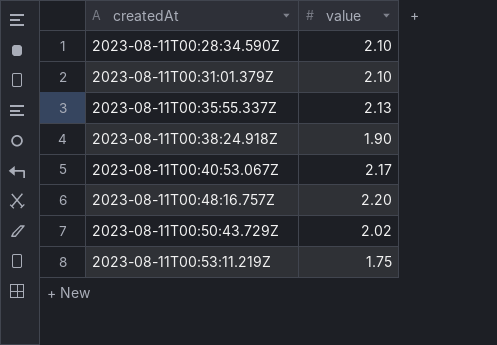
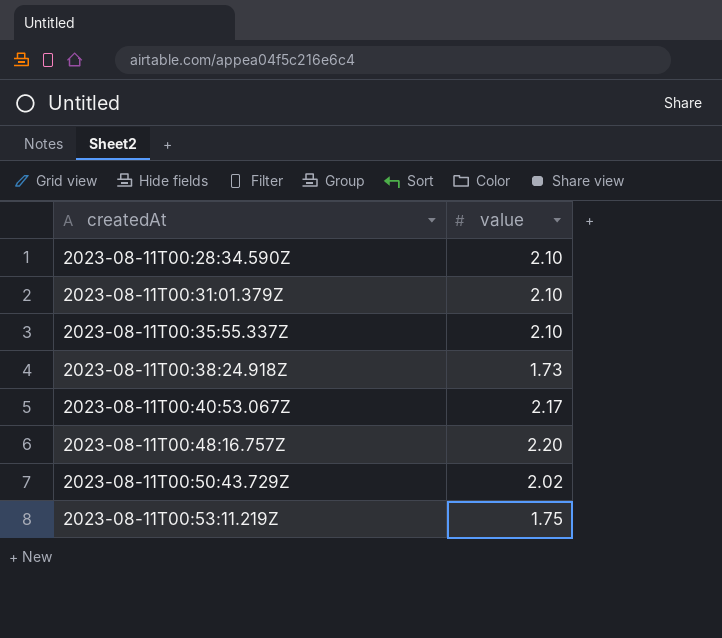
2023-08-11T00:35:55.337Z | value: 2.13 -> 2.10
2023-08-11T00:38:24.918Z | value: 1.90 -> 1.73

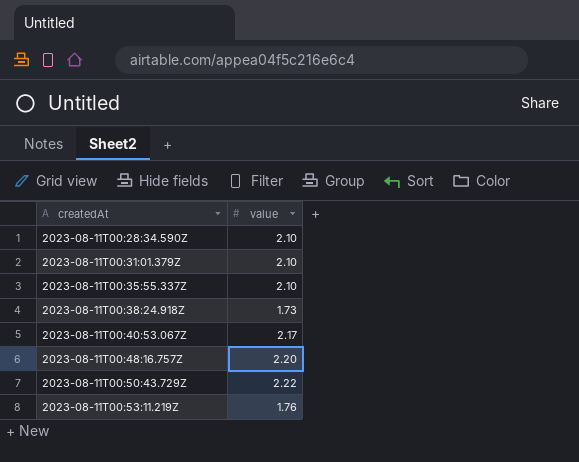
2023-08-11T00:50:43.729Z | value: 2.02 -> 2.22
2023-08-11T00:53:11.219Z | value: 1.75 -> 1.76

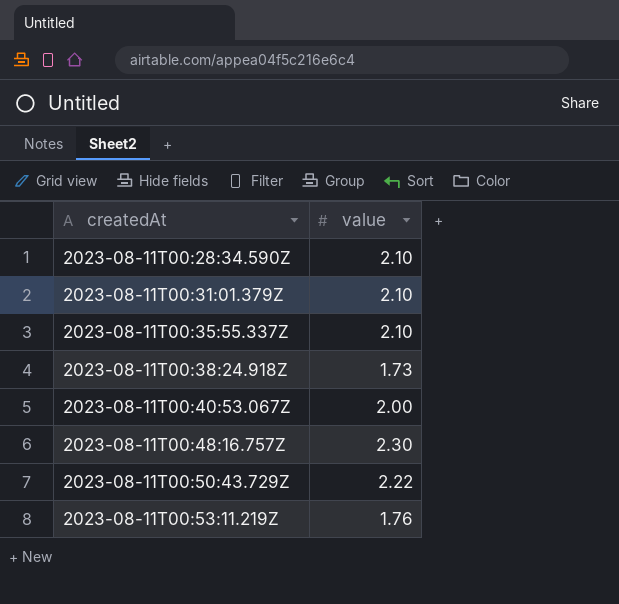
2023-08-11T00:40:53.067Z | value: 2.17 -> 2.00
2023-08-11T00:48:16.757Z | value: 2.20 -> 2.30

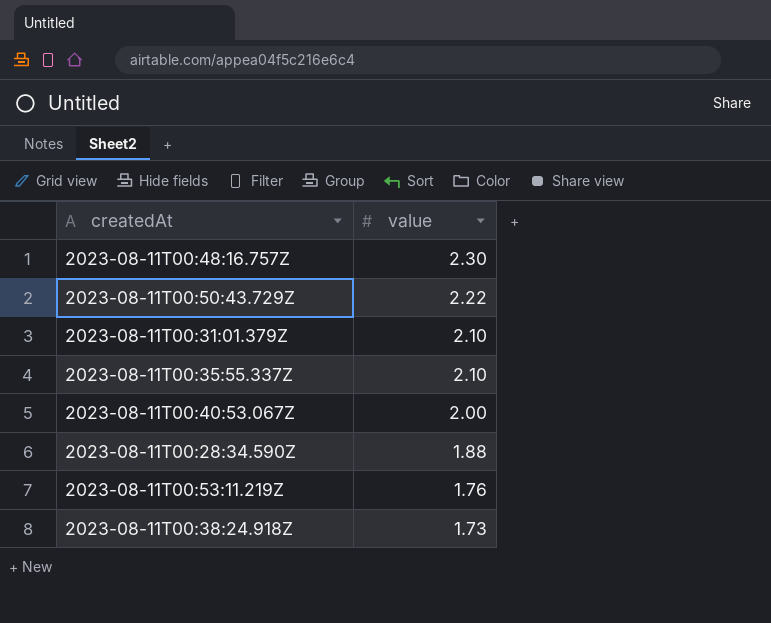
row order: createdAt ascending -> value descending
2023-08-11T00:28:34.590Z | value: 2.10 -> 1.88

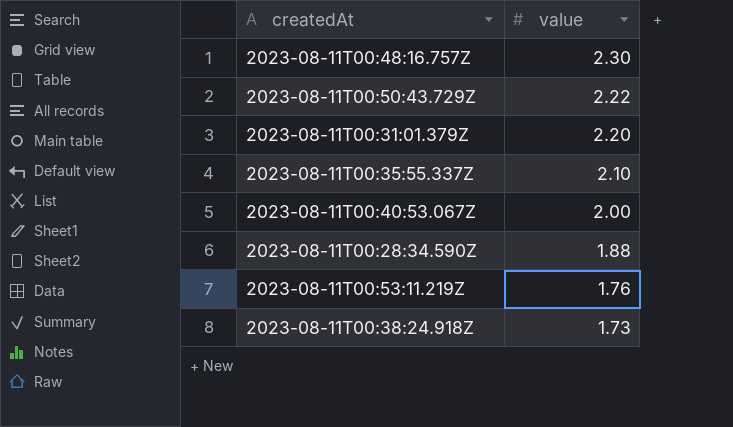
2023-08-11T00:31:01.379Z | value: 2.10 -> 2.20

